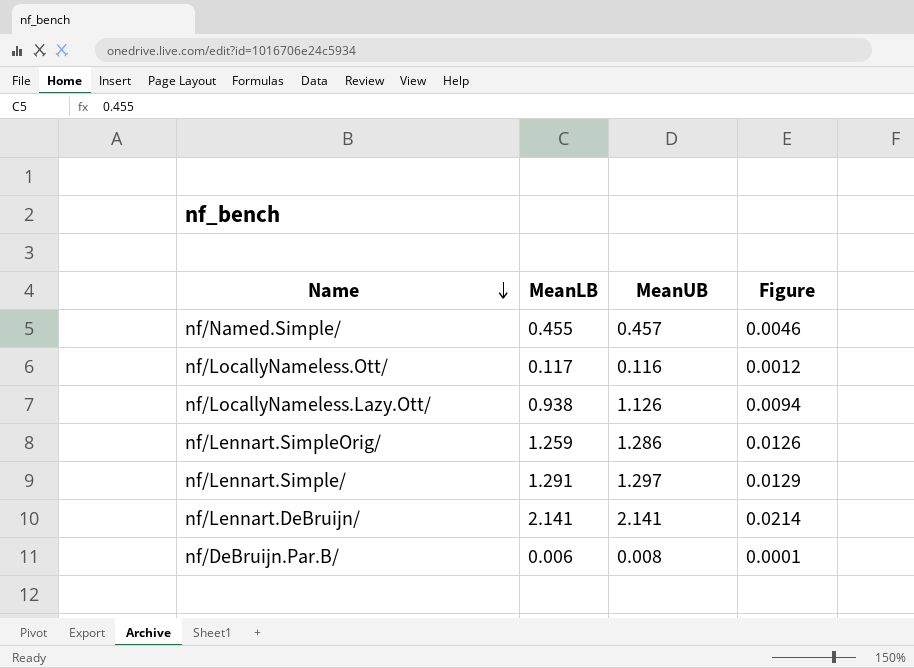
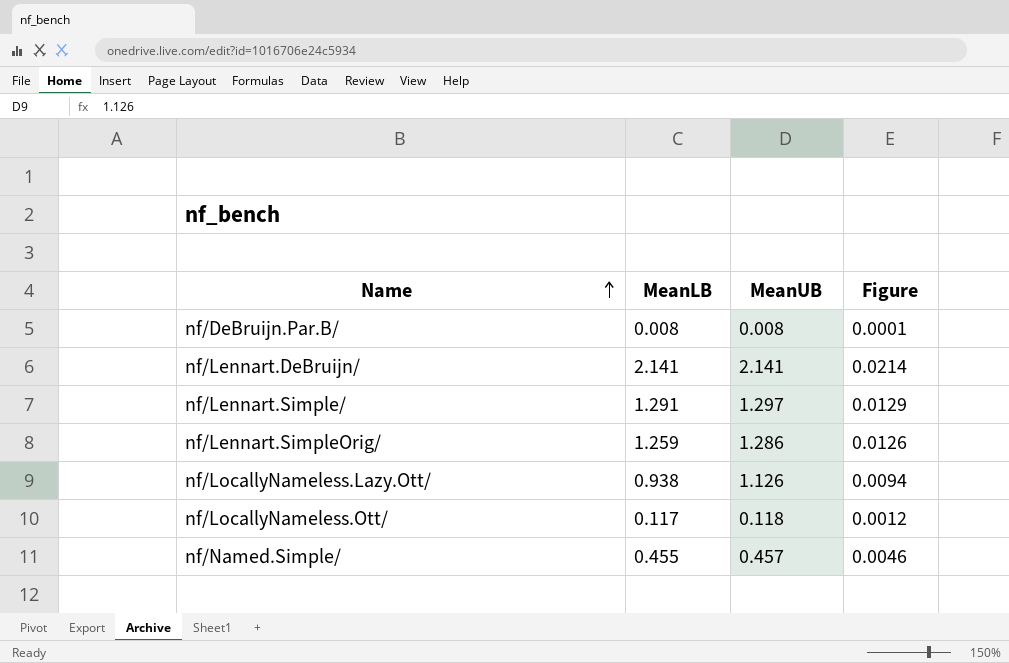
row order: Name descending -> Name ascending
nf/DeBruijn.Par.B/ | MeanLB: 0.006 -> 0.008
nf/LocallyNameless.Ott/ | MeanUB: 0.116 -> 0.118

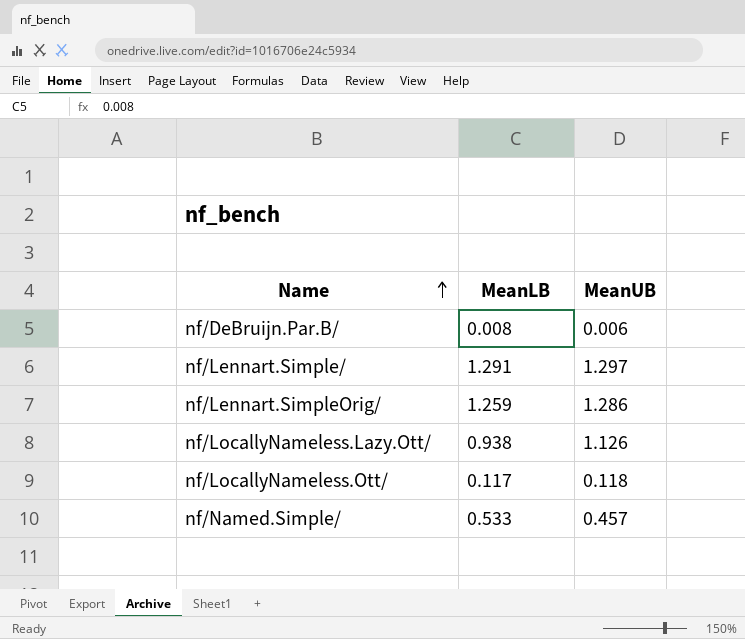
column Figure | formula: [MeanLB] * 0.01 -> none
row nf/Lennart.DeBruijn/: 2.141 | 2.141 | 0.0214 -> none
nf/DeBruijn.Par.B/ | MeanUB: 0.008 -> 0.006
nf/Named.Simple/ | MeanLB: 0.455 -> 0.533

